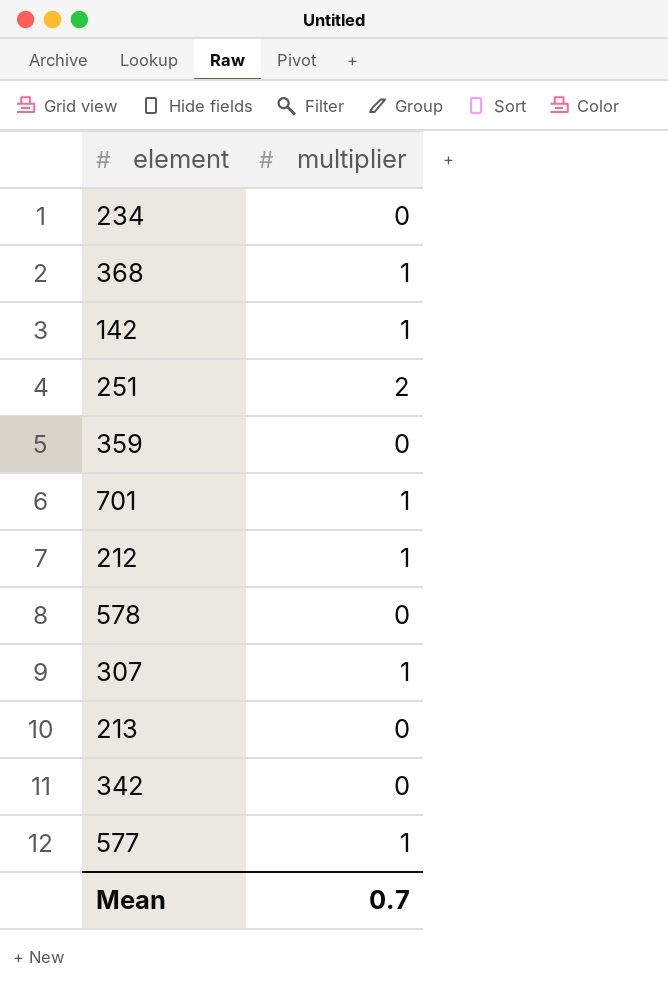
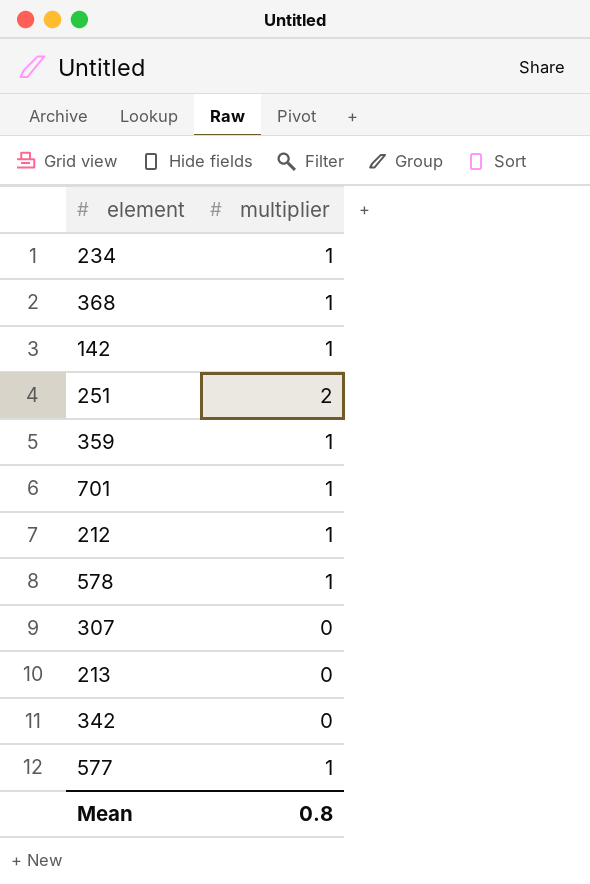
234 | multiplier: 0 -> 1
359 | multiplier: 0 -> 1
578 | multiplier: 0 -> 1
307 | multiplier: 1 -> 0
Mean | multiplier: 0.7 -> 0.8

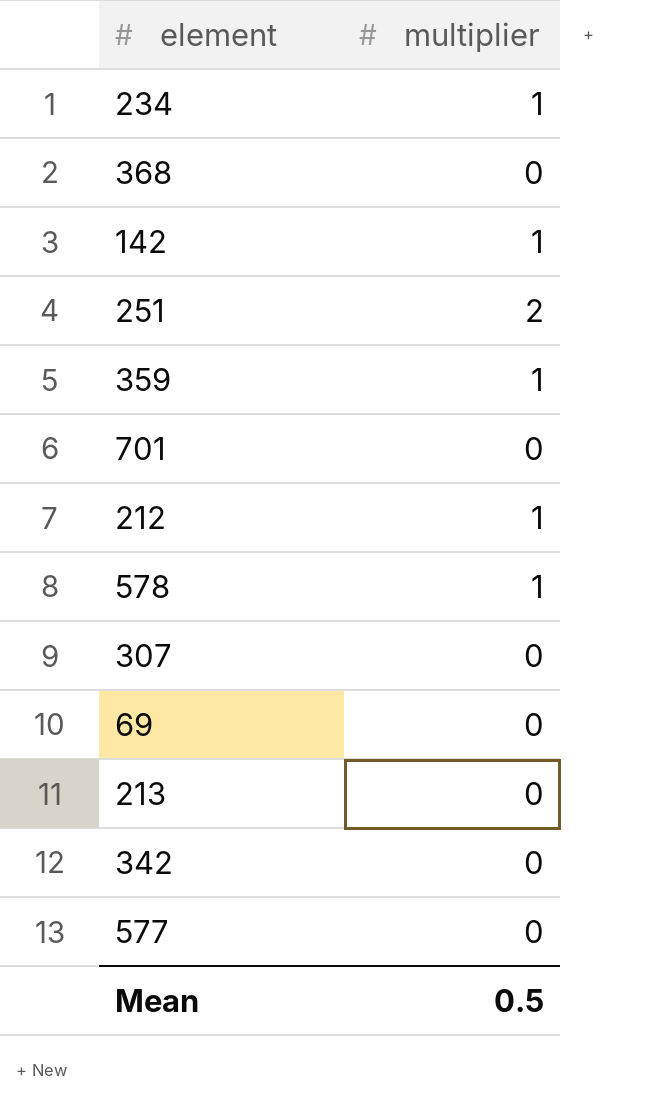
368 | multiplier: 1 -> 0
701 | multiplier: 1 -> 0
row 69: none -> 0
577 | multiplier: 1 -> 0
Mean | multiplier: 0.8 -> 0.5

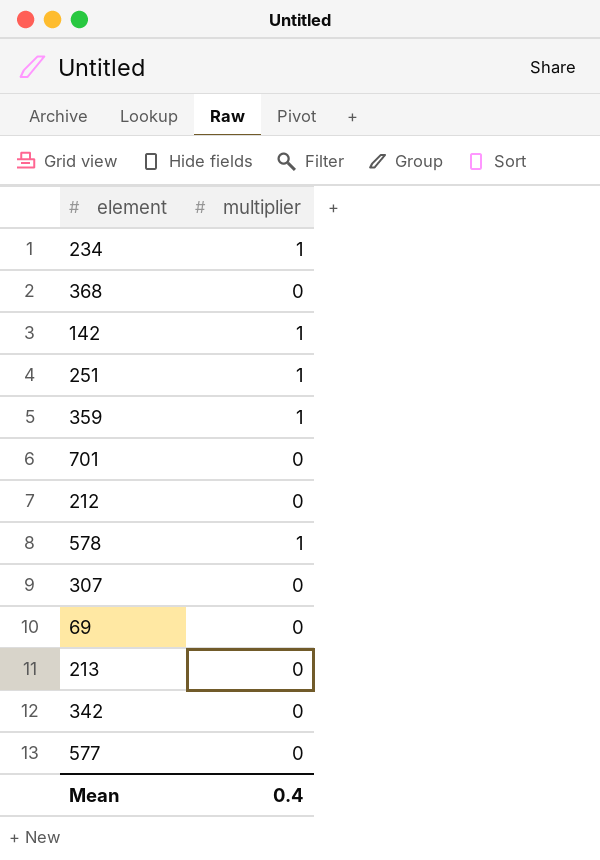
251 | multiplier: 2 -> 1
212 | multiplier: 1 -> 0
Mean | multiplier: 0.5 -> 0.4

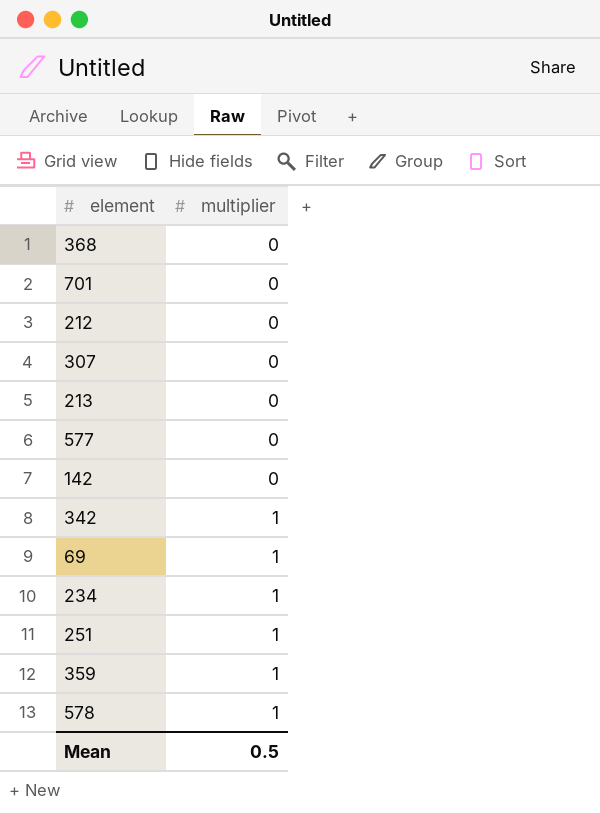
row order: none -> multiplier ascending
142 | multiplier: 1 -> 0
342 | multiplier: 0 -> 1
69 | multiplier: 0 -> 1
Mean | multiplier: 0.4 -> 0.5

